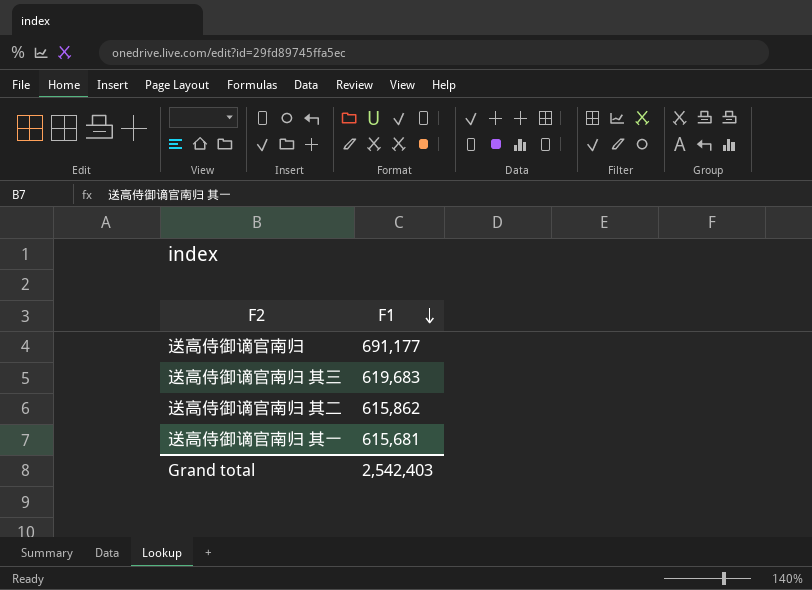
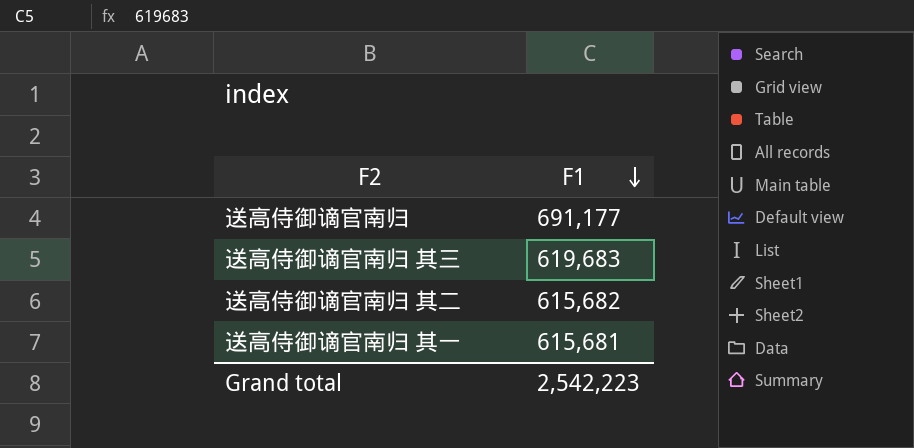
送高侍御谪官南归 其二 | F1: 615,862 -> 615,682
Grand total | F1: 2,542,403 -> 2,542,223

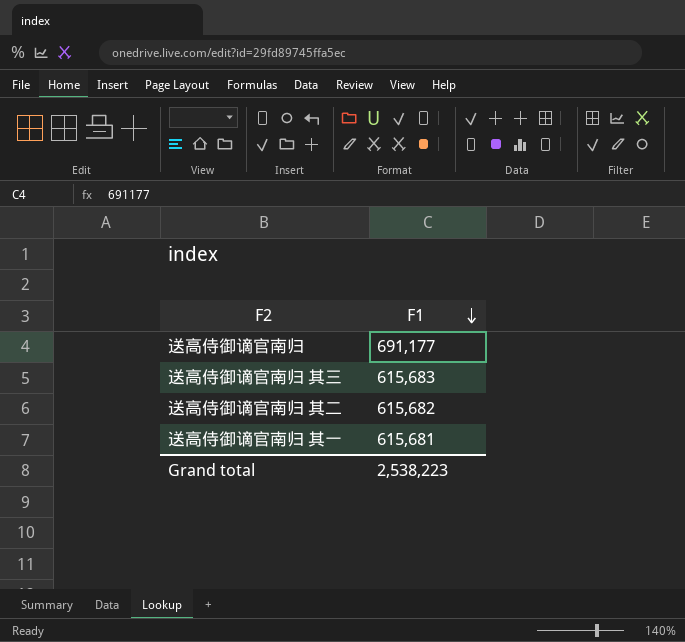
送高侍御谪官南归 其三 | F1: 619,683 -> 615,683
Grand total | F1: 2,542,223 -> 2,538,223

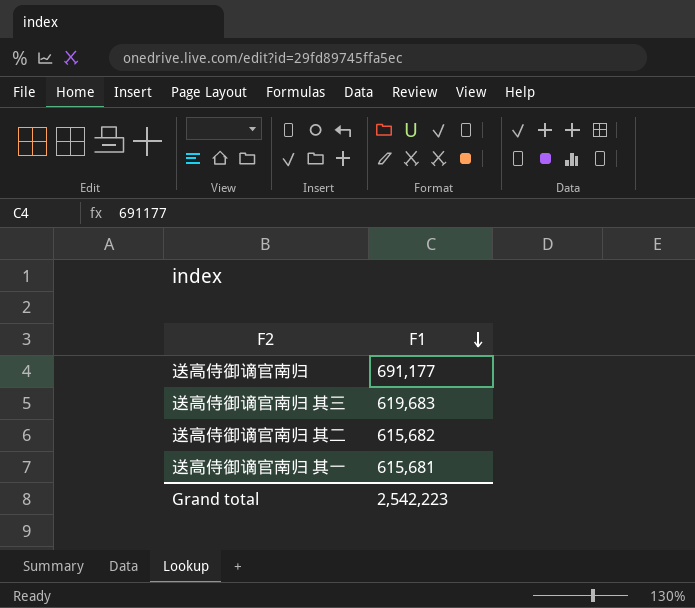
送高侍御谪官南归 其三 | F1: 615,683 -> 619,683
Grand total | F1: 2,538,223 -> 2,542,223

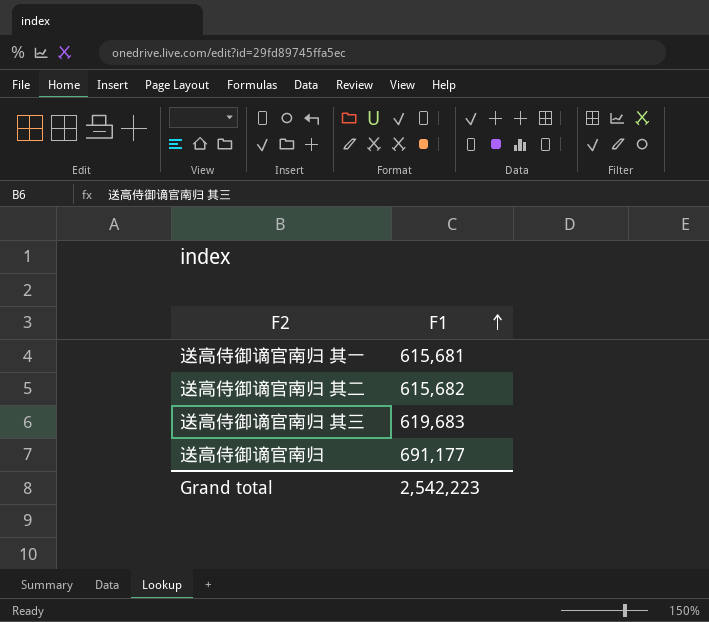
row order: F1 descending -> F1 ascending

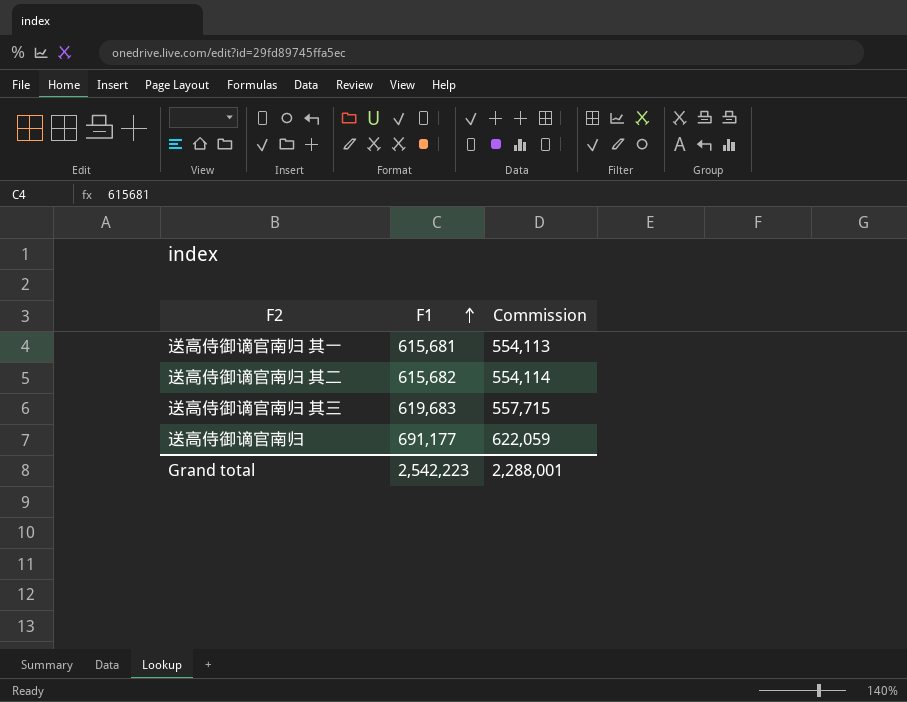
column Commission | formula: none -> [F1] * 0.9

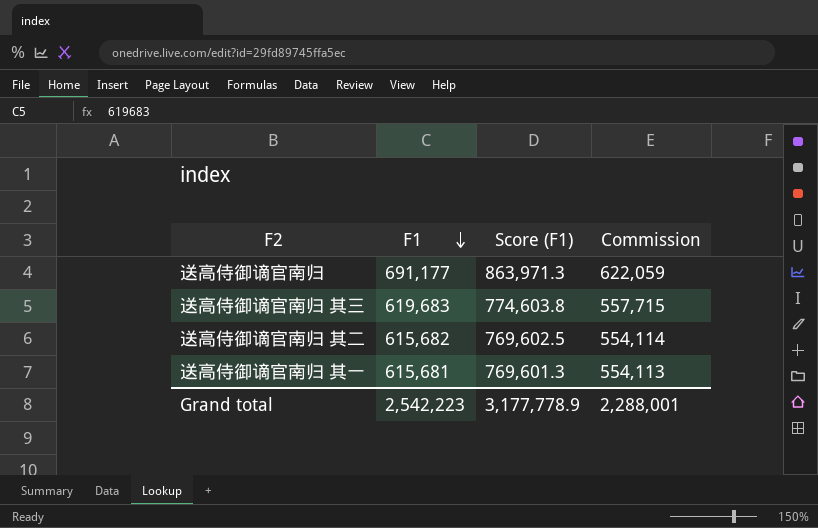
row order: F1 ascending -> F1 descending
column Score (F1) | formula: none -> [F1] * 1.25

